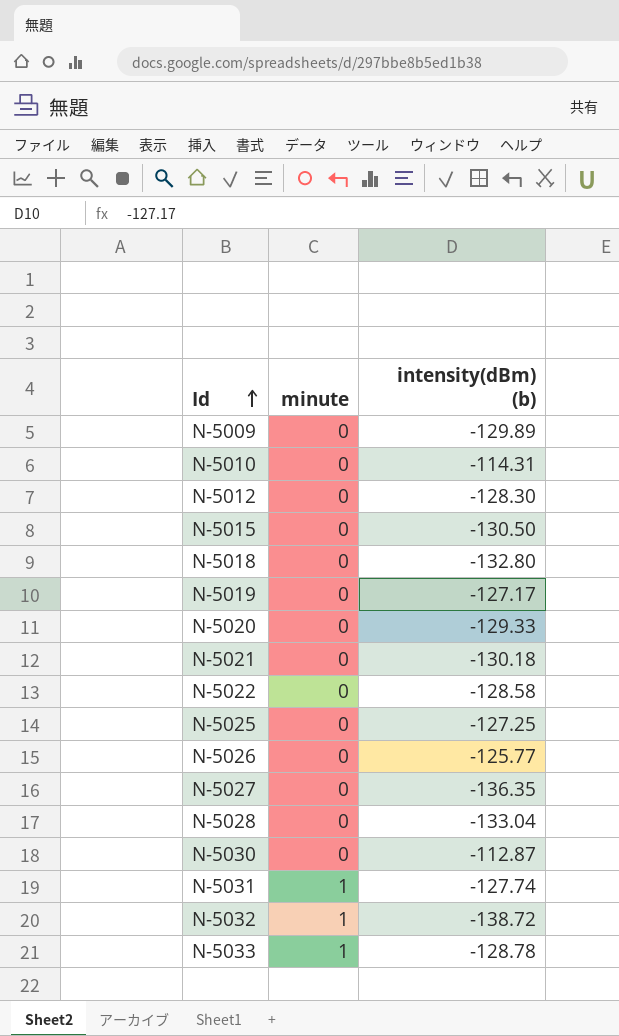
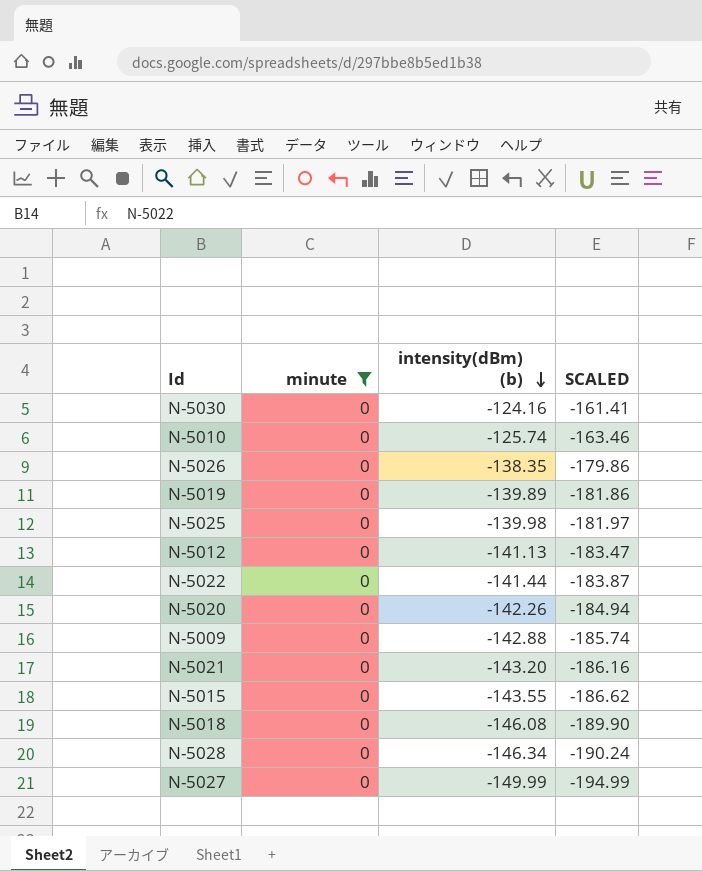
filter: none -> minute = 0
row order: Id ascending -> intensity(dBm) (b) descending
column SCALED | formula: none -> [intensity(dBm) (b)] * 1.3
N-5030 | intensity(dBm) (b): -112.87 -> -124.16
N-5010 | intensity(dBm) (b): -114.31 -> -125.74
N-5026 | intensity(dBm) (b): -125.77 -> -138.35
N-5019 | intensity(dBm) (b): -127.17 -> -139.89
N-5025 | intensity(dBm) (b): -127.25 -> -139.98
N-5012 | intensity(dBm) (b): -128.30 -> -141.13
N-5022 | intensity(dBm) (b): -128.58 -> -141.44
N-5020 | intensity(dBm) (b): -129.33 -> -142.26
N-5009 | intensity(dBm) (b): -129.89 -> -142.88
N-5021 | intensity(dBm) (b): -130.18 -> -143.20
N-5015 | intensity(dBm) (b): -130.50 -> -143.55
N-5018 | intensity(dBm) (b): -132.80 -> -146.08
N-5028 | intensity(dBm) (b): -133.04 -> -146.34
N-5027 | intensity(dBm) (b): -136.35 -> -149.99

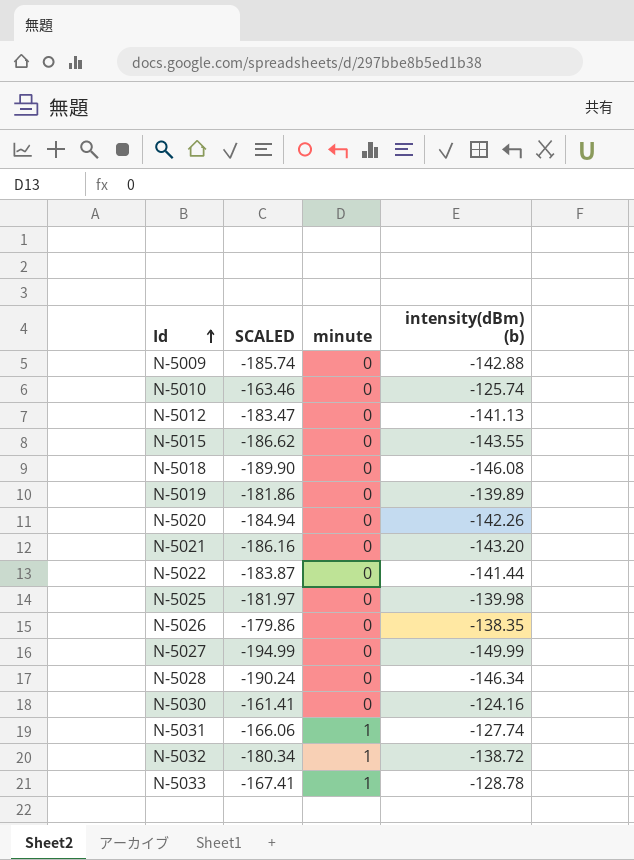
filter: minute = 0 -> none
row order: intensity(dBm) (b) descending -> Id ascending
column SCALED | position: 4 -> 2

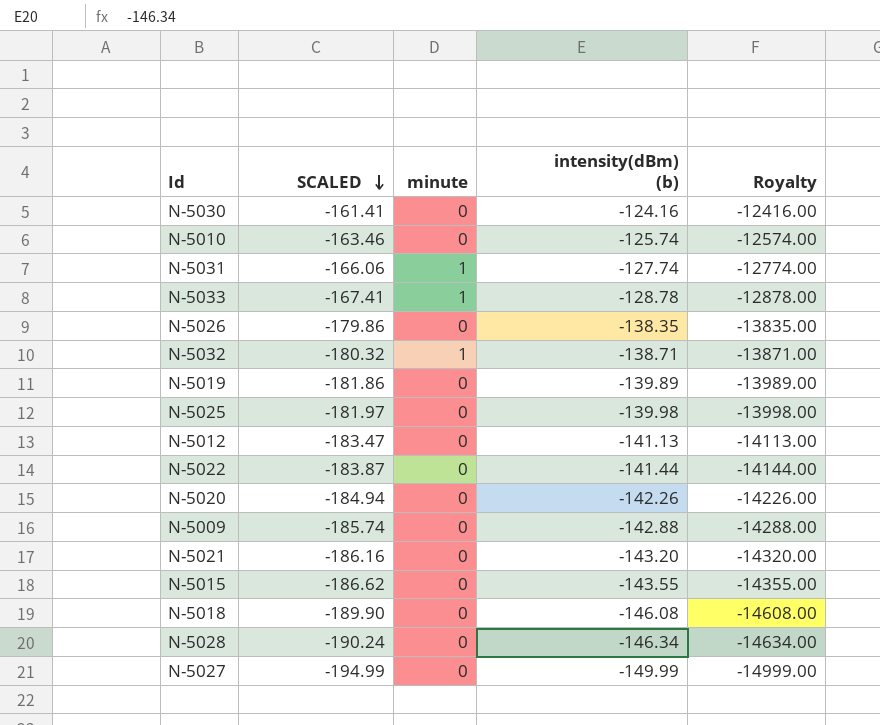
row order: Id ascending -> SCALED descending
column Royalty | formula: none -> [intensity(dBm) (b)] * 100
N-5032 | SCALED: -180.34 -> -180.32
N-5032 | intensity(dBm) (b): -138.72 -> -138.71

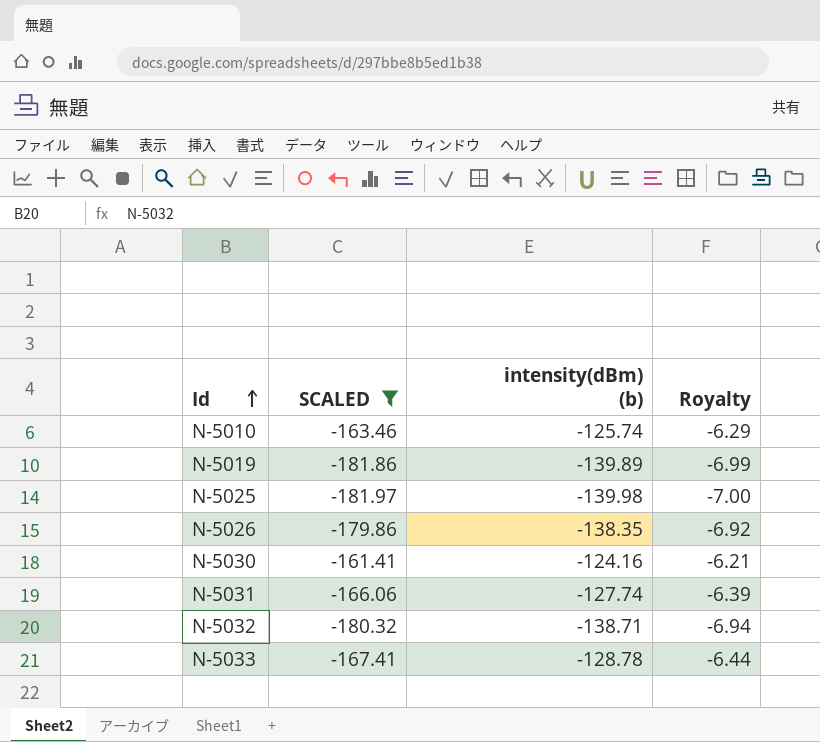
filter: none -> SCALED >= -181.97
row order: SCALED descending -> Id ascending
column minute | position: 3 -> none
column Royalty | formula: [intensity(dBm) (b)] * 100 -> [intensity(dBm) (b)] * 0.05

